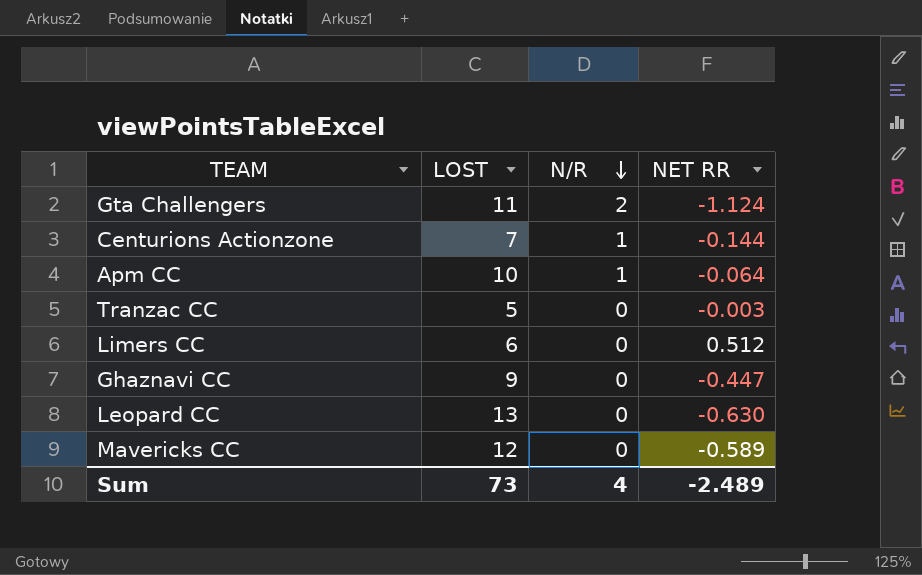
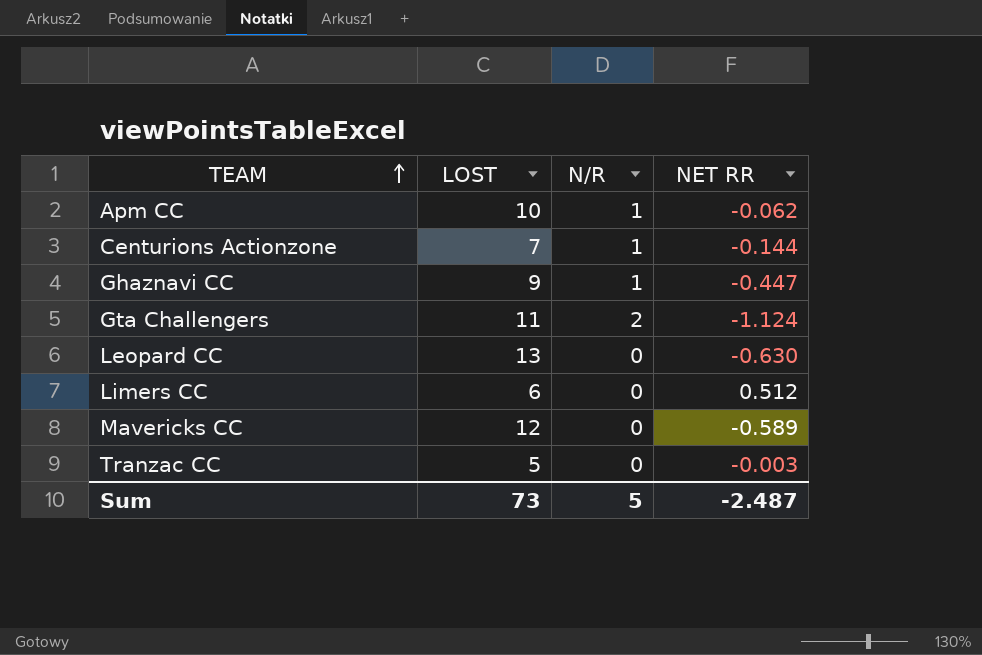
row order: N/R descending -> TEAM ascending
Apm CC | NET RR: -0.064 -> -0.062
Ghaznavi CC | N/R: 0 -> 1
Sum | N/R: 4 -> 5
Sum | NET RR: -2.489 -> -2.487

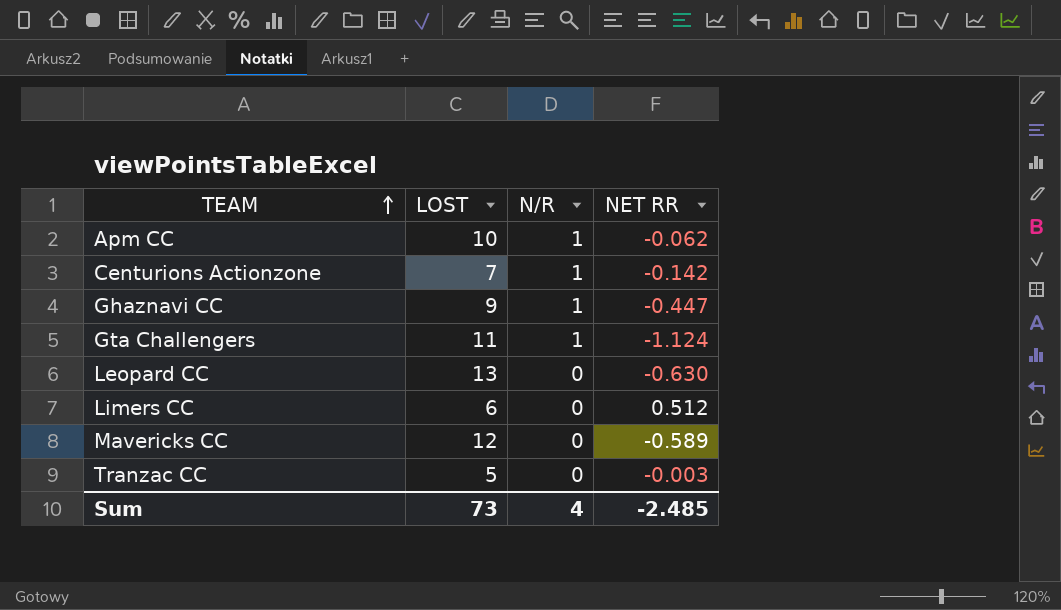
Centurions Actionzone | NET RR: -0.144 -> -0.142
Gta Challengers | N/R: 2 -> 1
Sum | N/R: 5 -> 4
Sum | NET RR: -2.487 -> -2.485

